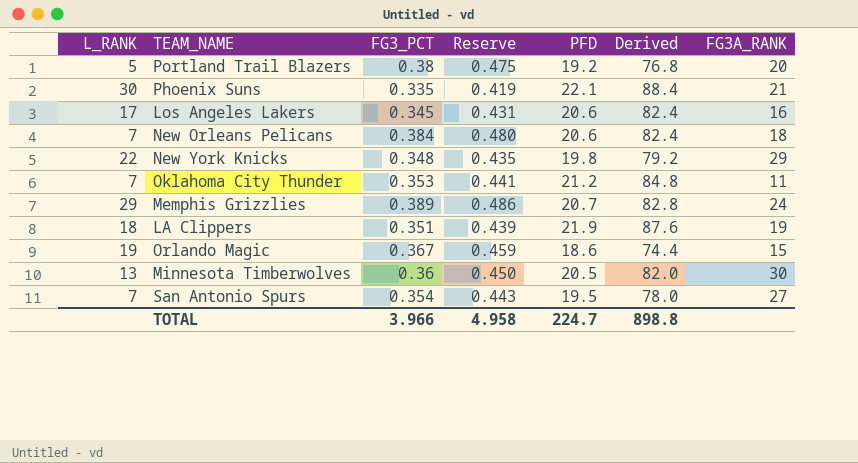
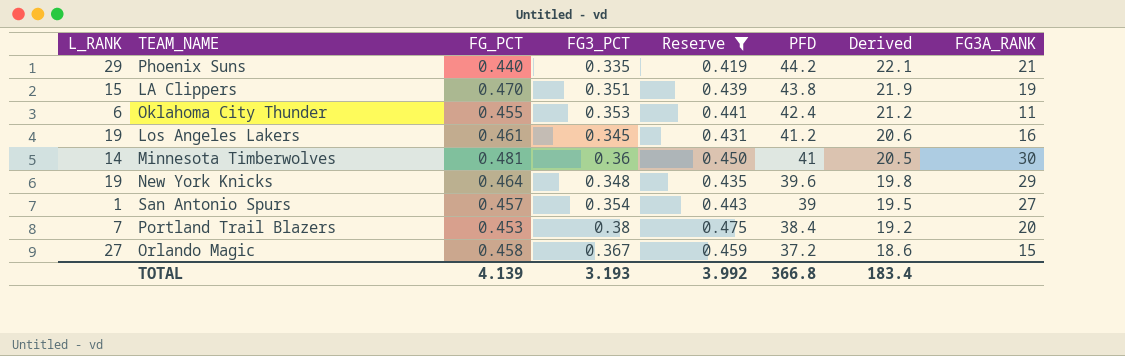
filter: none -> Reserve <= 0.475
row order: none -> PFD descending
column FG_PCT | position: none -> 3
column Derived | formula: [PFD] * 4 -> [PFD] * 0.5
Phoenix Suns | L_RANK: 30 -> 29
Phoenix Suns | PFD: 22.1 -> 44.2
LA Clippers | L_RANK: 18 -> 15
LA Clippers | PFD: 21.9 -> 43.8
Oklahoma City Thunder | L_RANK: 7 -> 6
Oklahoma City Thunder | PFD: 21.2 -> 42.4
Los Angeles Lakers | L_RANK: 17 -> 19
Los Angeles Lakers | PFD: 20.6 -> 41.2
Minnesota Timberwolves | L_RANK: 13 -> 14
Minnesota Timberwolves | PFD: 20.5 -> 41
New York Knicks | L_RANK: 22 -> 19
New York Knicks | PFD: 19.8 -> 39.6
San Antonio Spurs | L_RANK: 7 -> 1
San Antonio Spurs | PFD: 19.5 -> 39
Portland Trail Blazers | L_RANK: 5 -> 7
Portland Trail Blazers | PFD: 19.2 -> 38.4
Orlando Magic | L_RANK: 19 -> 27
Orlando Magic | PFD: 18.6 -> 37.2
TOTAL | FG3_PCT: 3.966 -> 3.193
TOTAL | Reserve: 4.958 -> 3.992
TOTAL | PFD: 224.7 -> 366.8
TOTAL | Derived: 898.8 -> 183.4

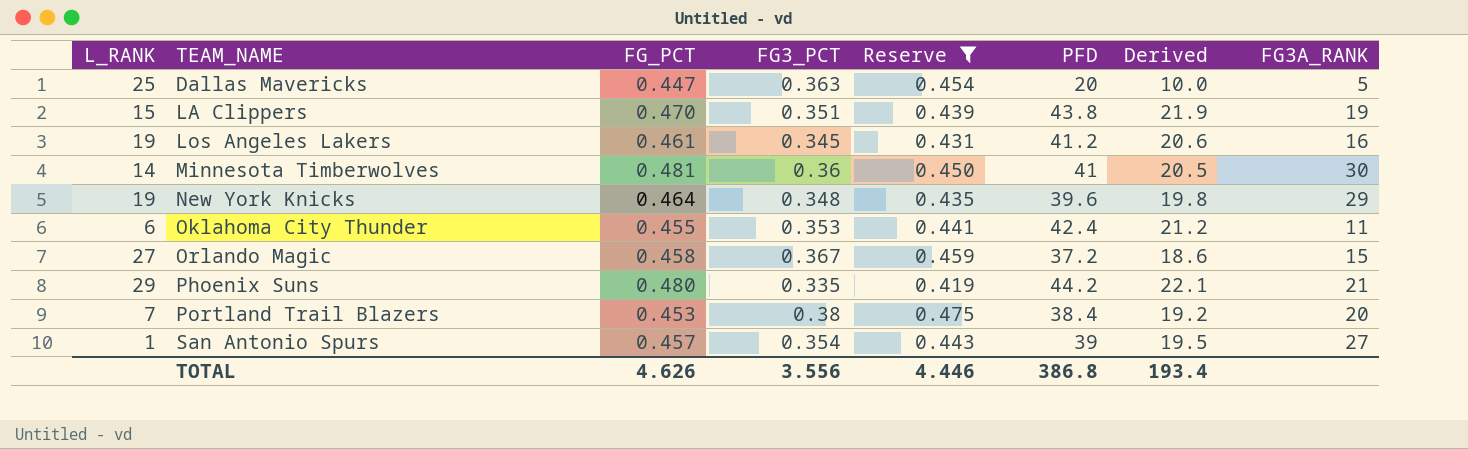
row order: PFD descending -> TEAM_NAME ascending
row Dallas Mavericks: none -> 25 | 0.447 | 0.363 | 0.454 | 20 | 10.0 | 5
Phoenix Suns | FG_PCT: 0.440 -> 0.480
TOTAL | FG_PCT: 4.139 -> 4.626
TOTAL | FG3_PCT: 3.193 -> 3.556
TOTAL | Reserve: 3.992 -> 4.446
TOTAL | PFD: 366.8 -> 386.8
TOTAL | Derived: 183.4 -> 193.4

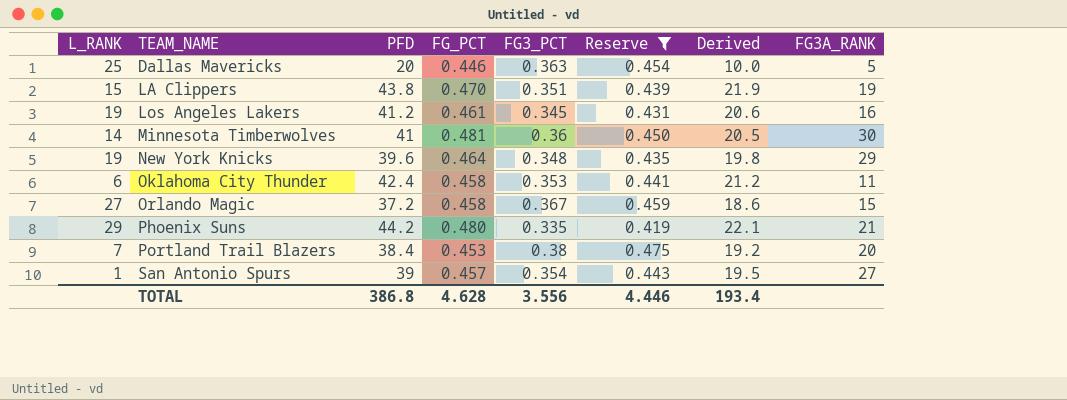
column PFD | position: 6 -> 3
Dallas Mavericks | FG_PCT: 0.447 -> 0.446
Oklahoma City Thunder | FG_PCT: 0.455 -> 0.458
TOTAL | FG_PCT: 4.626 -> 4.628

